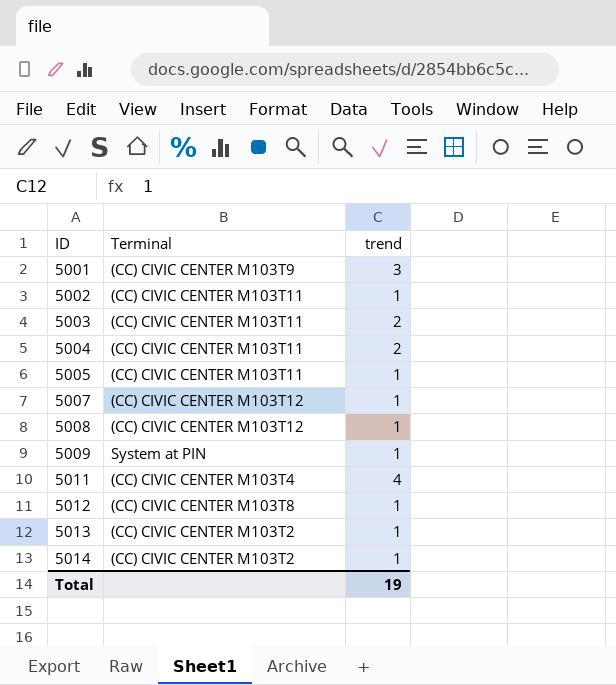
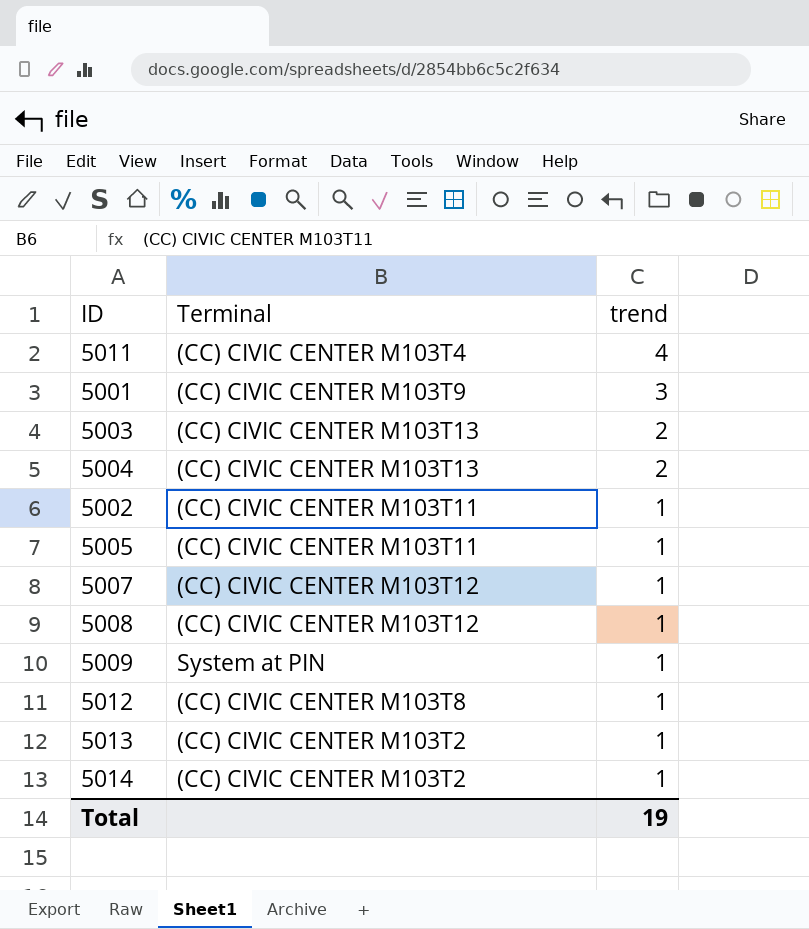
row order: ID ascending -> trend descending
5003 | Terminal: (CC) CIVIC CENTER M103T11 -> (CC) CIVIC CENTER M103T13
5004 | Terminal: (CC) CIVIC CENTER M103T11 -> (CC) CIVIC CENTER M103T13

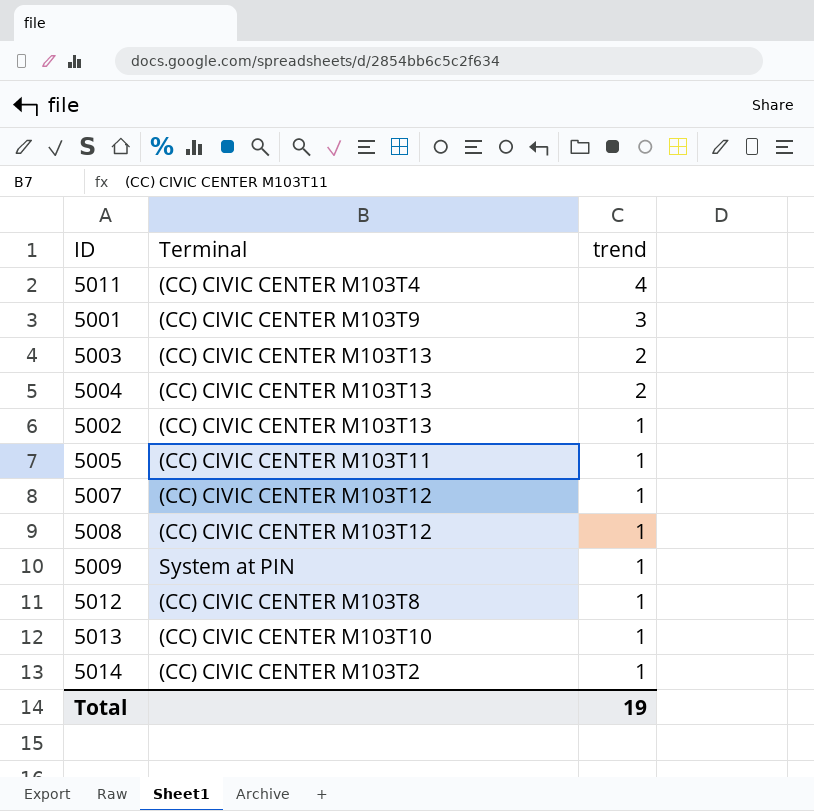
5002 | Terminal: (CC) CIVIC CENTER M103T11 -> (CC) CIVIC CENTER M103T13
5013 | Terminal: (CC) CIVIC CENTER M103T2 -> (CC) CIVIC CENTER M103T10

